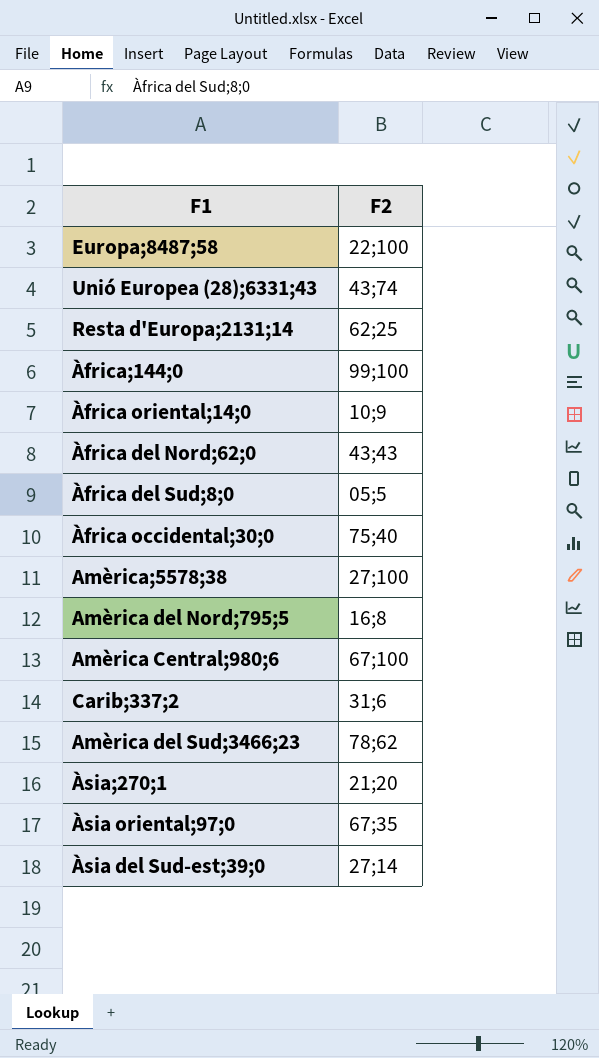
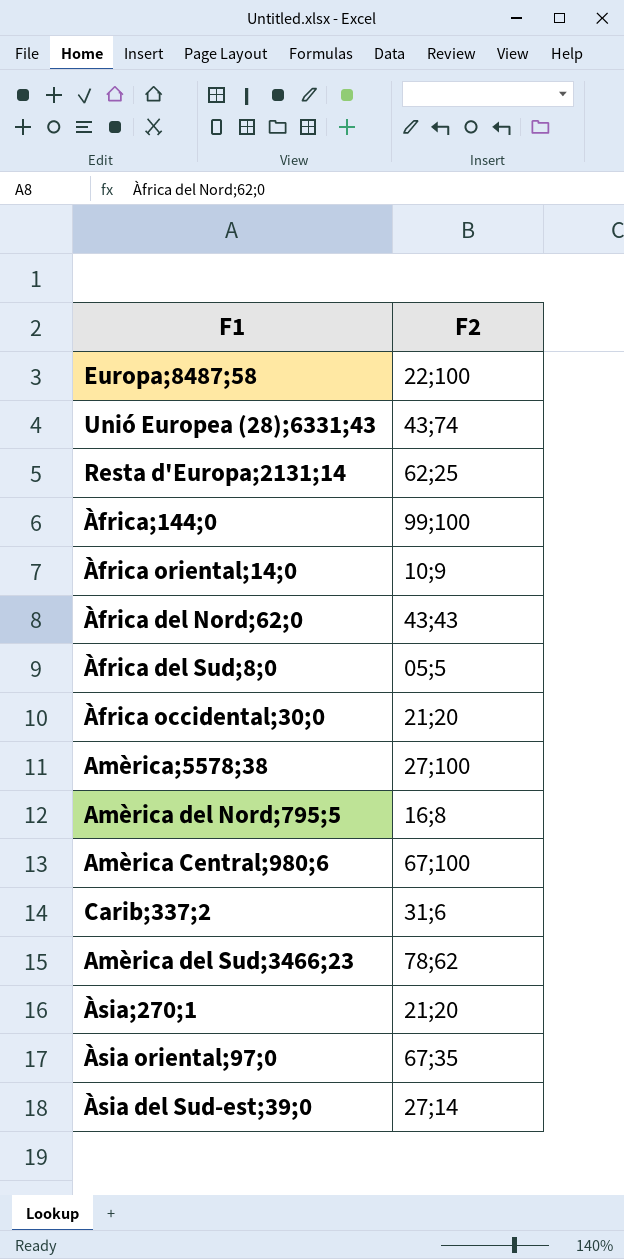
Àfrica occidental;30;0 | F2: 75;40 -> 21;20

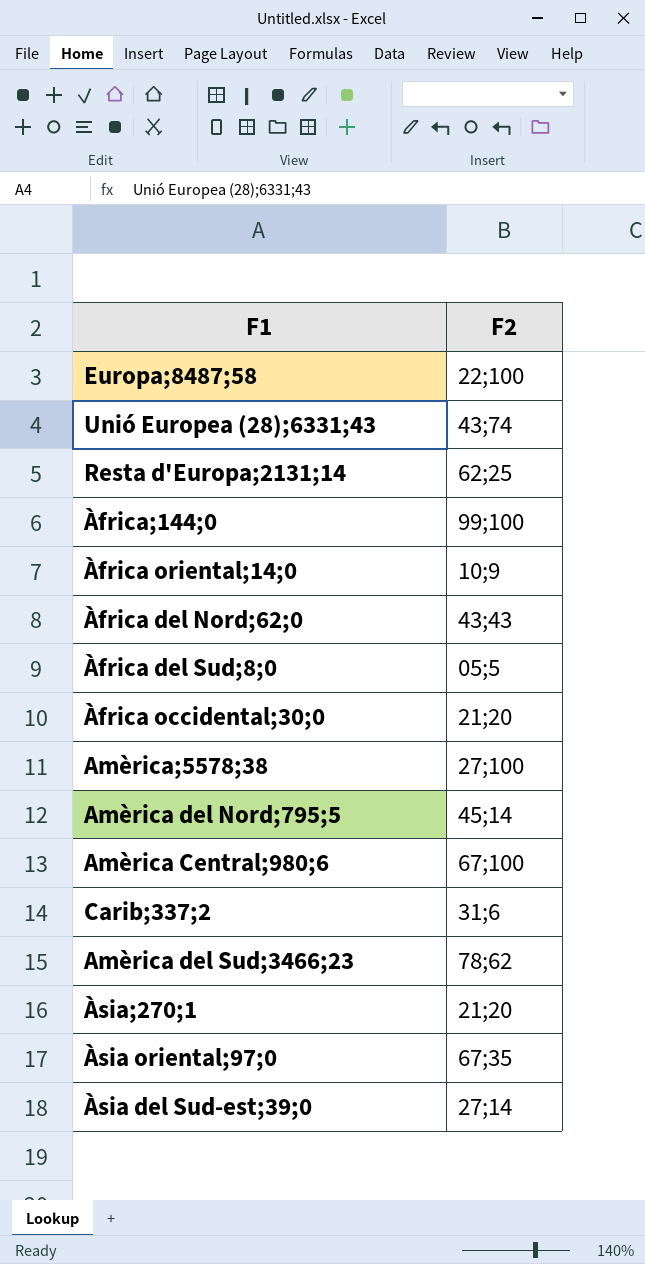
Amèrica del Nord;795;5 | F2: 16;8 -> 45;14

